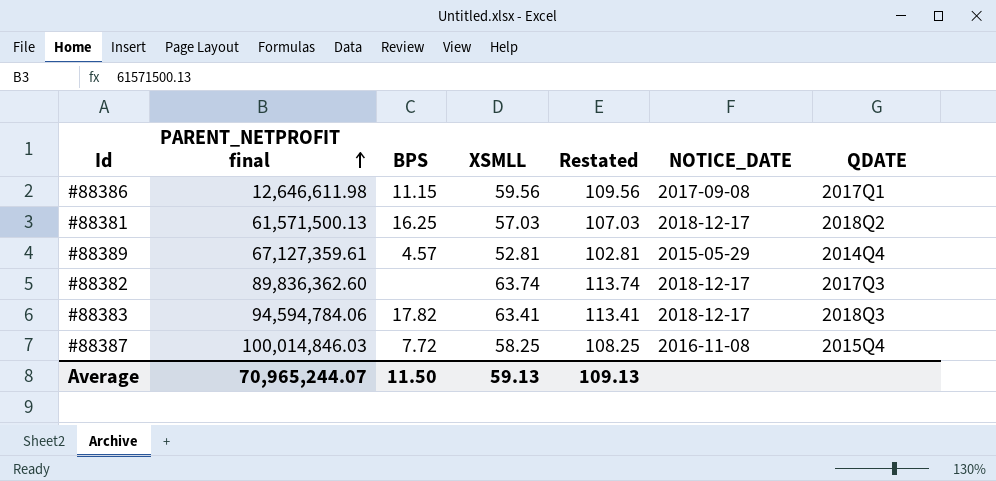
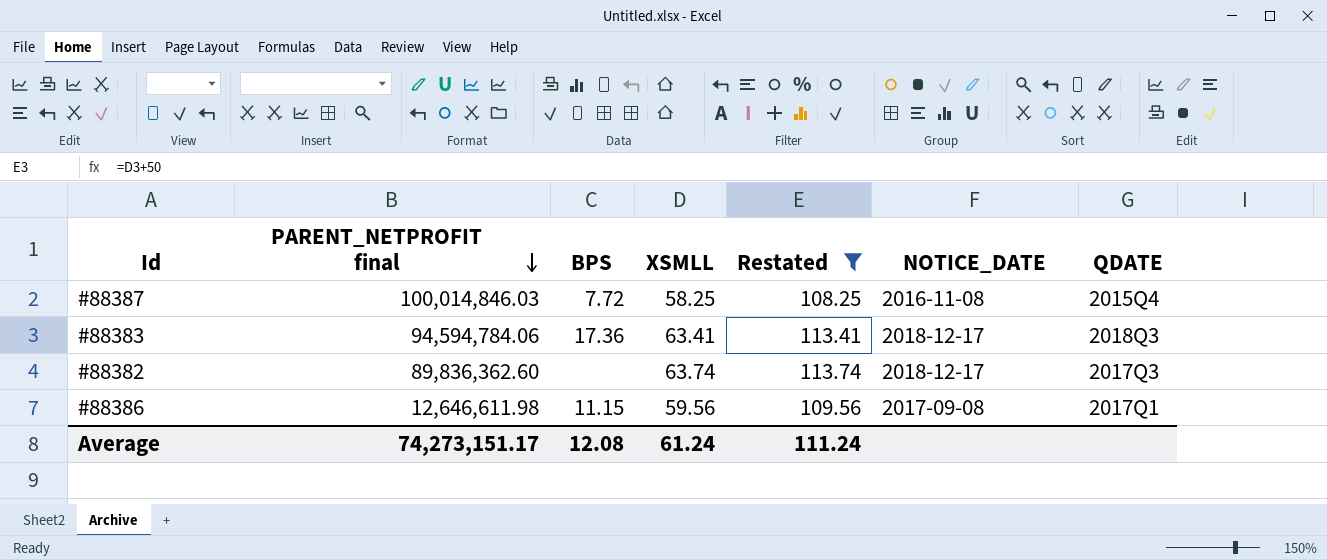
filter: none -> Restated >= 108.25
row order: PARENT_NETPROFIT final ascending -> PARENT_NETPROFIT final descending
#88383 | BPS: 17.82 -> 17.36
Average | PARENT_NETPROFIT final: 70,965,244.07 -> 74,273,151.17
Average | BPS: 11.50 -> 12.08
Average | XSMLL: 59.13 -> 61.24
Average | Restated: 109.13 -> 111.24

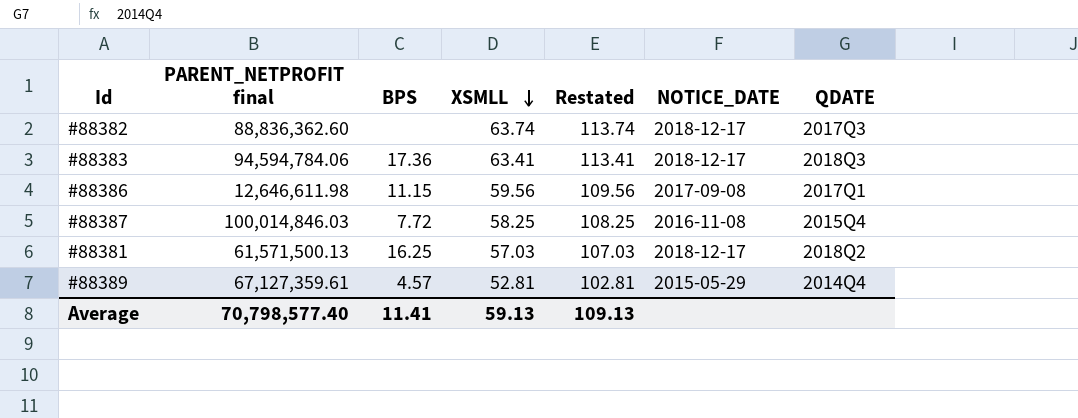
filter: Restated >= 108.25 -> none
row order: PARENT_NETPROFIT final descending -> XSMLL descending
#88382 | PARENT_NETPROFIT final: 89,836,362.60 -> 88,836,362.60
Average | PARENT_NETPROFIT final: 74,273,151.17 -> 70,798,577.40
Average | BPS: 12.08 -> 11.41
Average | XSMLL: 61.24 -> 59.13
Average | Restated: 111.24 -> 109.13

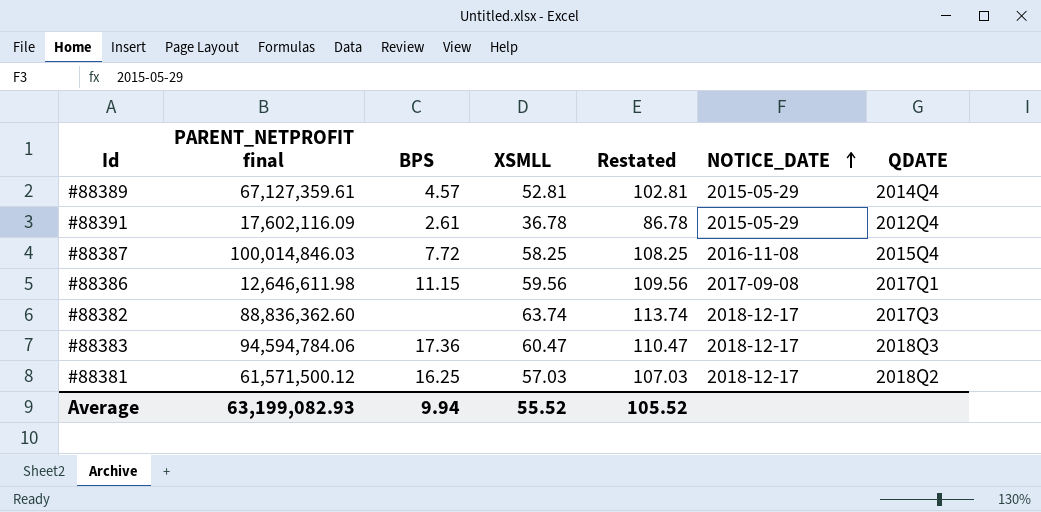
row order: XSMLL descending -> NOTICE_DATE ascending
row #88391: none -> 17,602,116.09 | 2.61 | 36.78 | 86.78 | 2015-05-29 | 2012Q4
#88383 | XSMLL: 63.41 -> 60.47
#88383 | Restated: 113.41 -> 110.47
#88381 | PARENT_NETPROFIT final: 61,571,500.13 -> 61,571,500.12
Average | PARENT_NETPROFIT final: 70,798,577.40 -> 63,199,082.93
Average | BPS: 11.41 -> 9.94
Average | XSMLL: 59.13 -> 55.52
Average | Restated: 109.13 -> 105.52

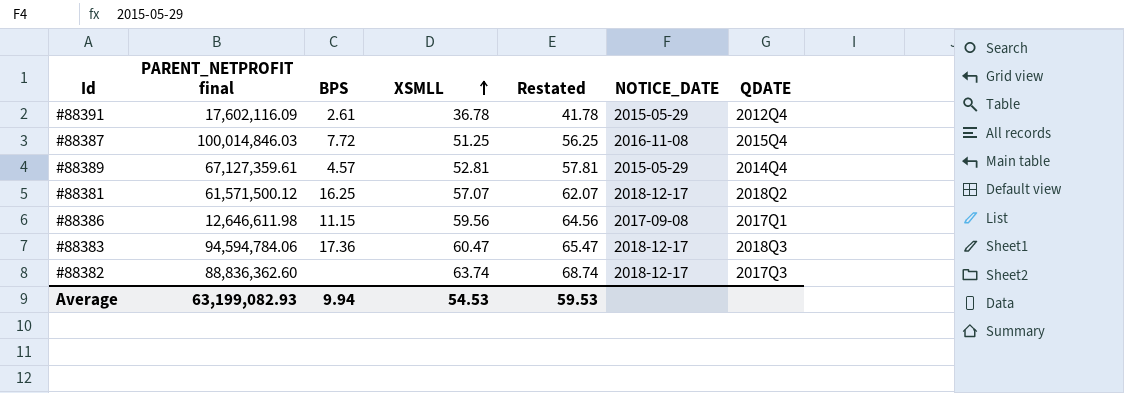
row order: NOTICE_DATE ascending -> XSMLL ascending
column Restated | formula: [XSMLL] + 50 -> [XSMLL] + 5
#88387 | XSMLL: 58.25 -> 51.25
#88381 | XSMLL: 57.03 -> 57.07
Average | XSMLL: 55.52 -> 54.53
Average | Restated: 105.52 -> 59.53

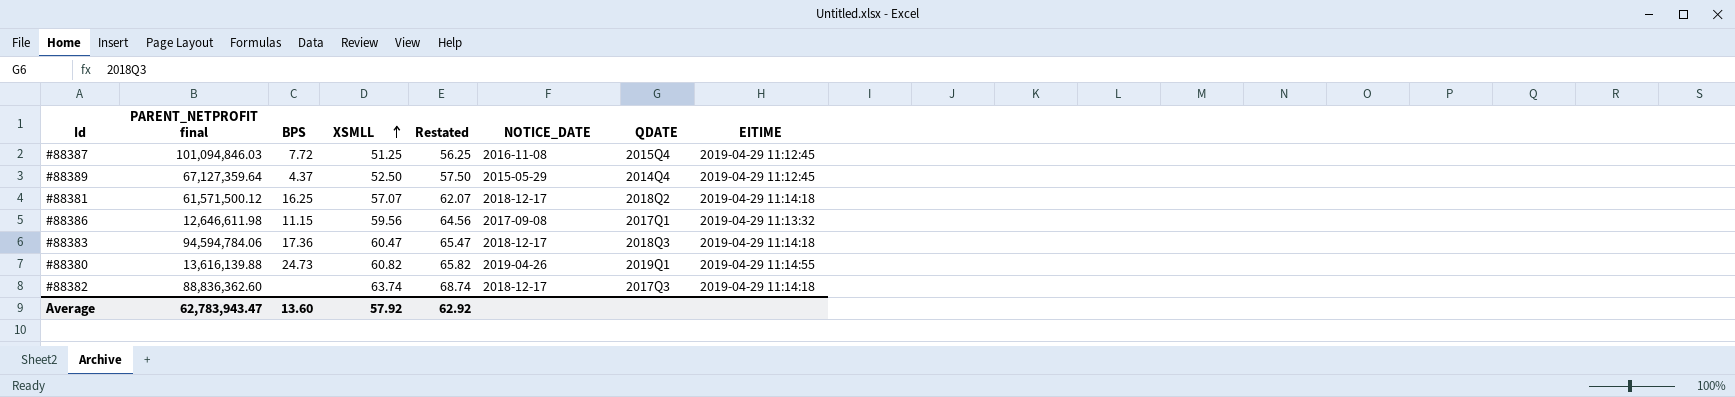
column EITIME | position: none -> 8
row #88391: 17,602,116.09 | 2.61 | 36.78 | 41.78 | 2015-05-29 | 2012Q4 -> none
#88387 | PARENT_NETPROFIT final: 100,014,846.03 -> 101,094,846.03
#88389 | PARENT_NETPROFIT final: 67,127,359.61 -> 67,127,359.64
#88389 | BPS: 4.57 -> 4.37
#88389 | XSMLL: 52.81 -> 52.50
#88389 | Restated: 57.81 -> 57.50
row #88380: none -> 13,616,139.88 | 24.73 | 60.82 | 65.82 | 2019-04-26 | 2019Q1 | 2019-04-29 11:14:55
Average | PARENT_NETPROFIT final: 63,199,082.93 -> 62,783,943.47
Average | BPS: 9.94 -> 13.60
Average | XSMLL: 54.53 -> 57.92
Average | Restated: 59.53 -> 62.92

